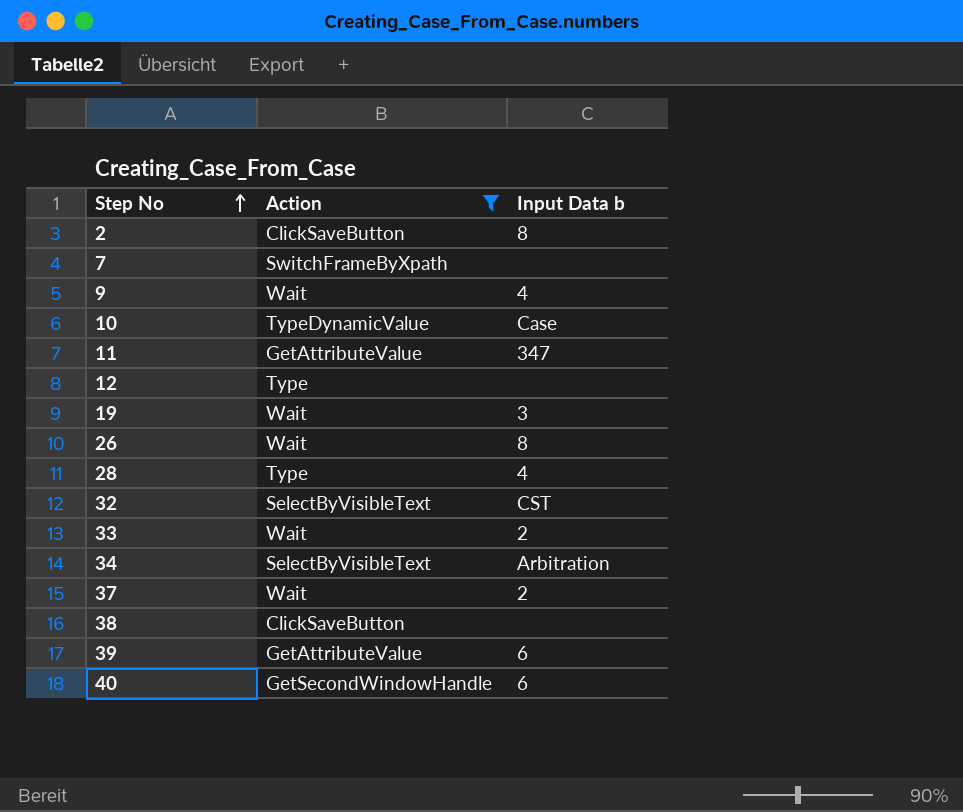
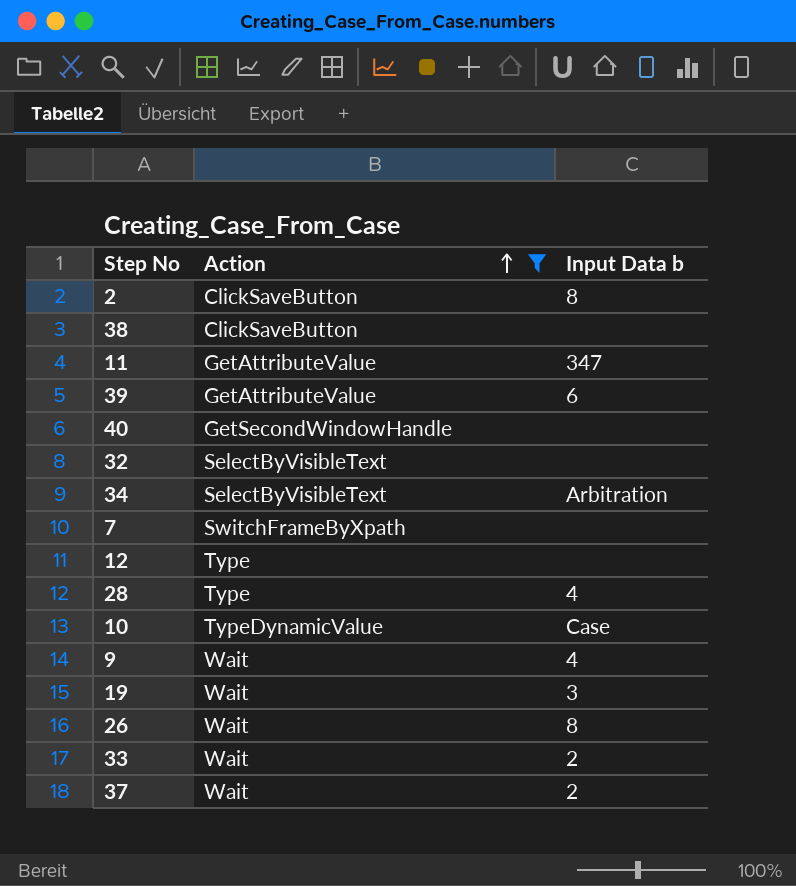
row order: Step No ascending -> Action ascending
40 | Input Data b: 6 -> none
32 | Input Data b: CST -> none

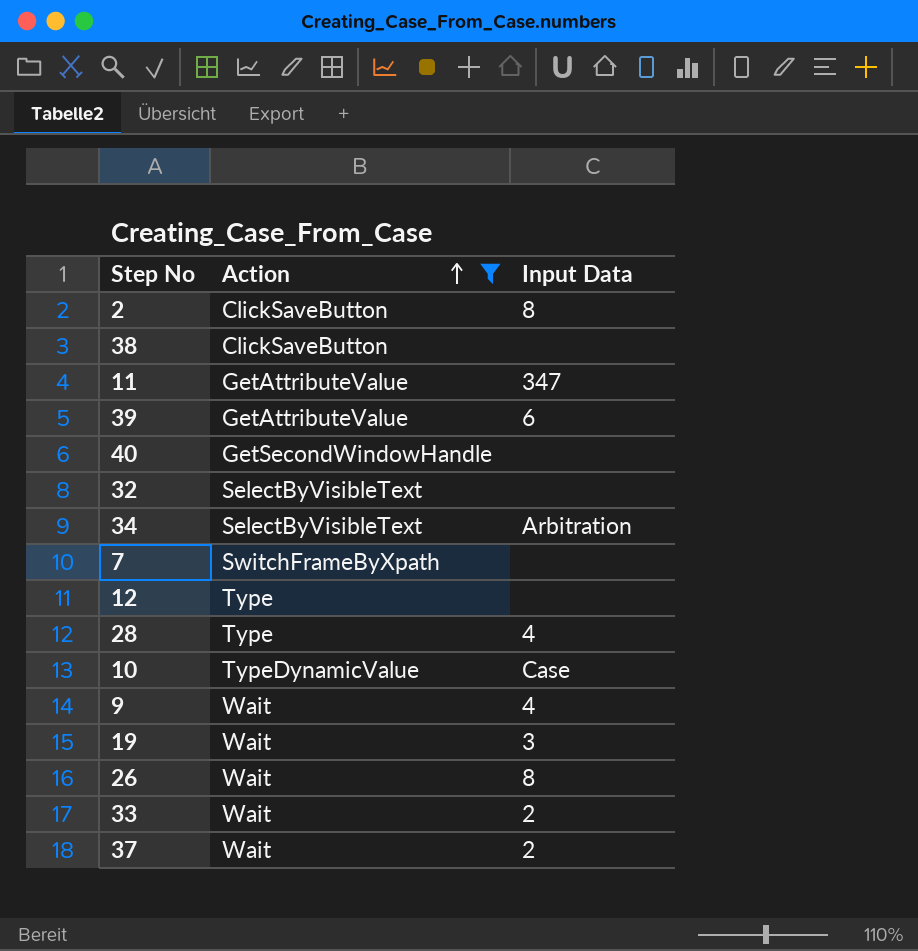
column name: Input Data b -> Input Data

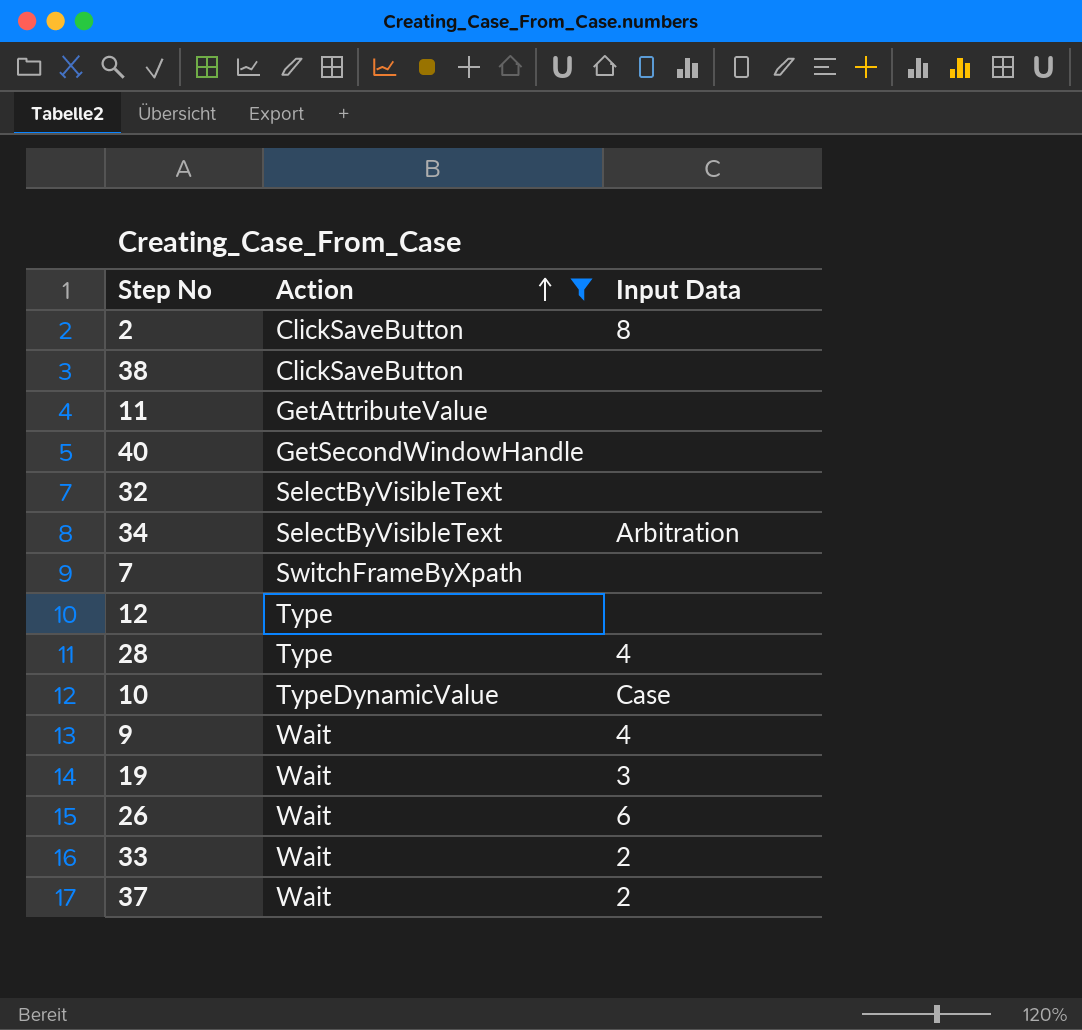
row 39: GetAttributeValue | 6 -> none
11 | Input Data: 347 -> none
26 | Input Data: 8 -> 6

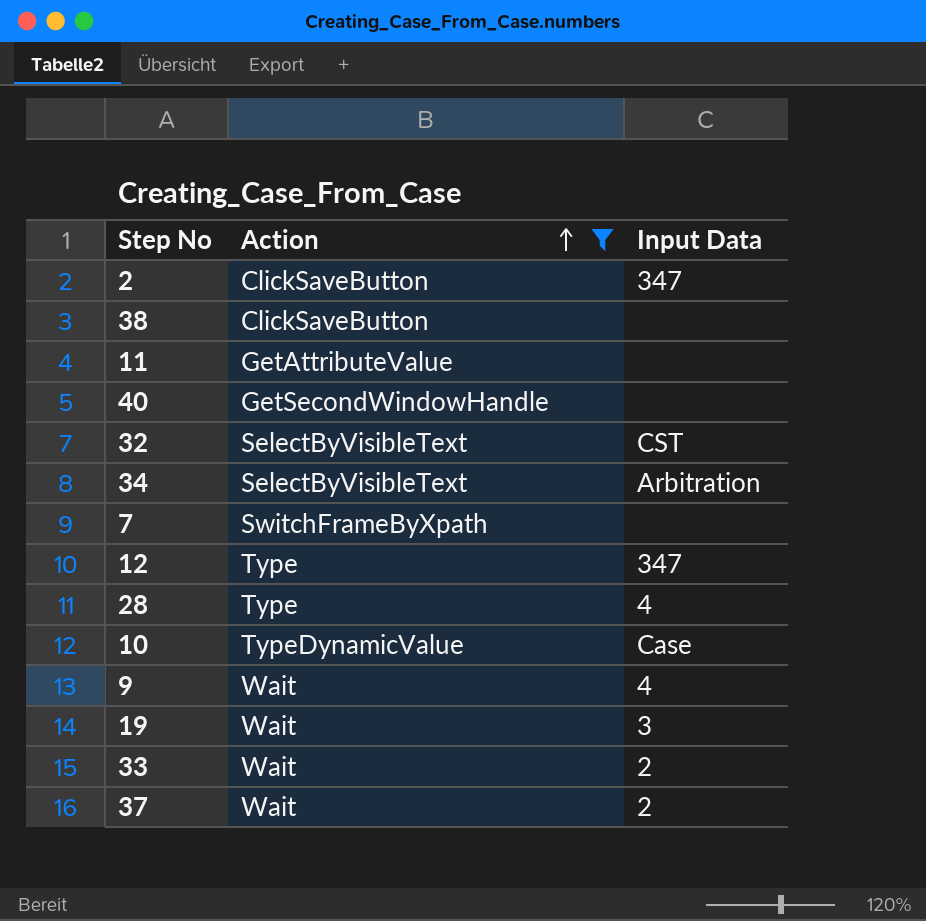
row 26: Wait | 6 -> none
2 | Input Data: 8 -> 347
32 | Input Data: none -> CST
12 | Input Data: none -> 347

